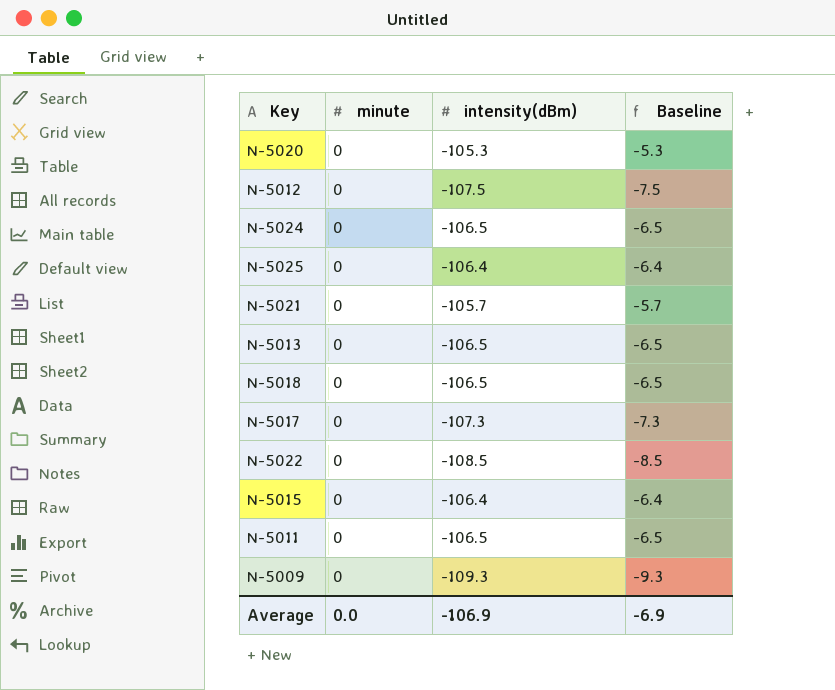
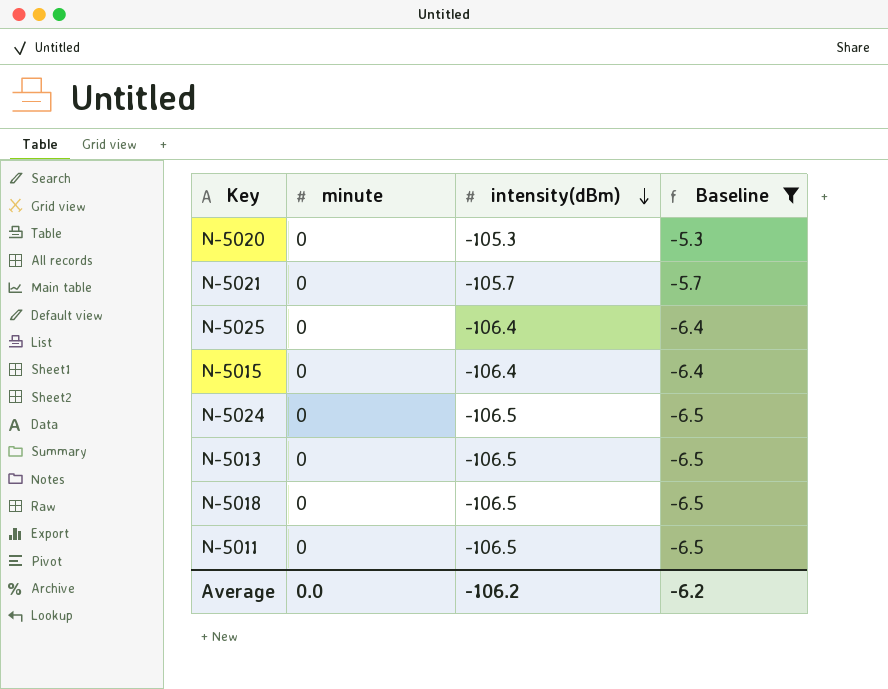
filter: none -> Baseline >= -6.5
row order: none -> intensity(dBm) descending
Average | intensity(dBm): -106.9 -> -106.2
Average | Baseline: -6.9 -> -6.2

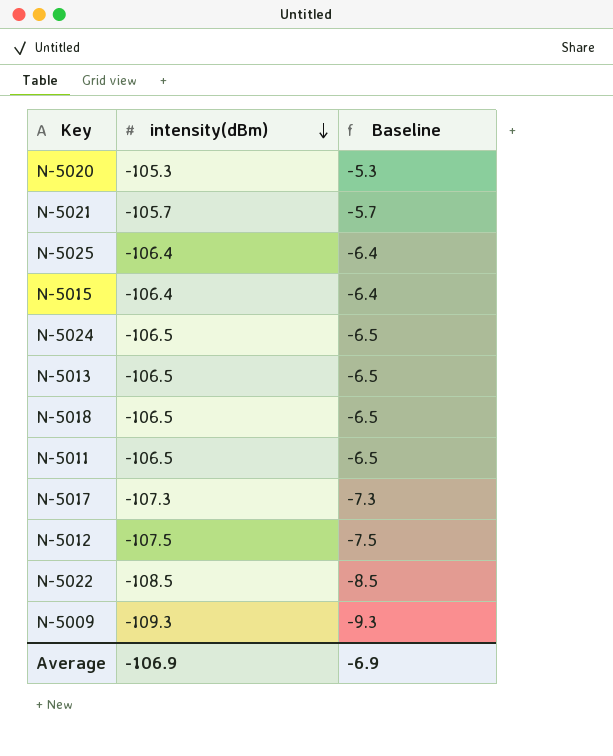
filter: Baseline >= -6.5 -> none
column minute | position: 2 -> none
Average | intensity(dBm): -106.2 -> -106.9
Average | Baseline: -6.2 -> -6.9

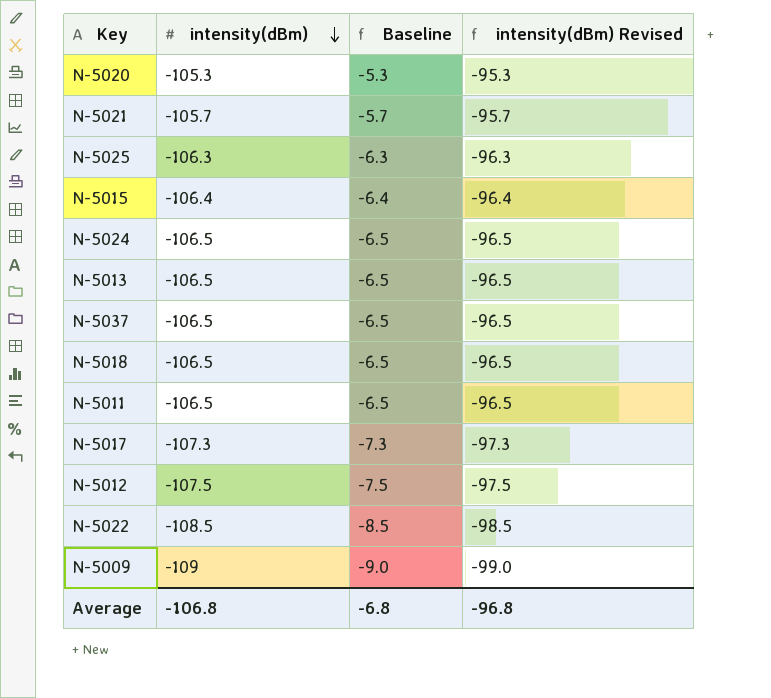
column intensity(dBm) Revised | formula: none -> [intensity(dBm)] + 10
N-5025 | intensity(dBm): -106.4 -> -106.3
N-5025 | Baseline: -6.4 -> -6.3
row N-5037: none -> -106.5 | -6.5 | -96.5
N-5009 | intensity(dBm): -109.3 -> -109
N-5009 | Baseline: -9.3 -> -9.0
Average | intensity(dBm): -106.9 -> -106.8
Average | Baseline: -6.9 -> -6.8

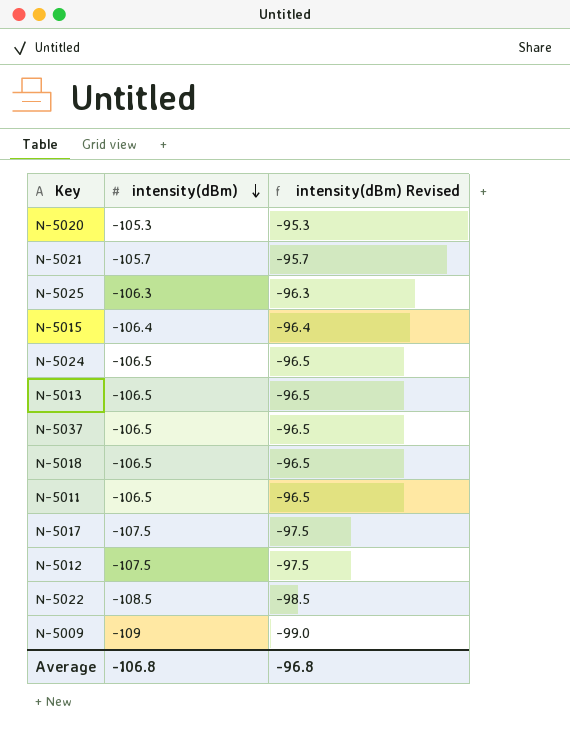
column Baseline | formula: [intensity(dBm)] + 100 -> none
N-5017 | intensity(dBm): -107.3 -> -107.5
N-5017 | intensity(dBm) Revised: -97.3 -> -97.5

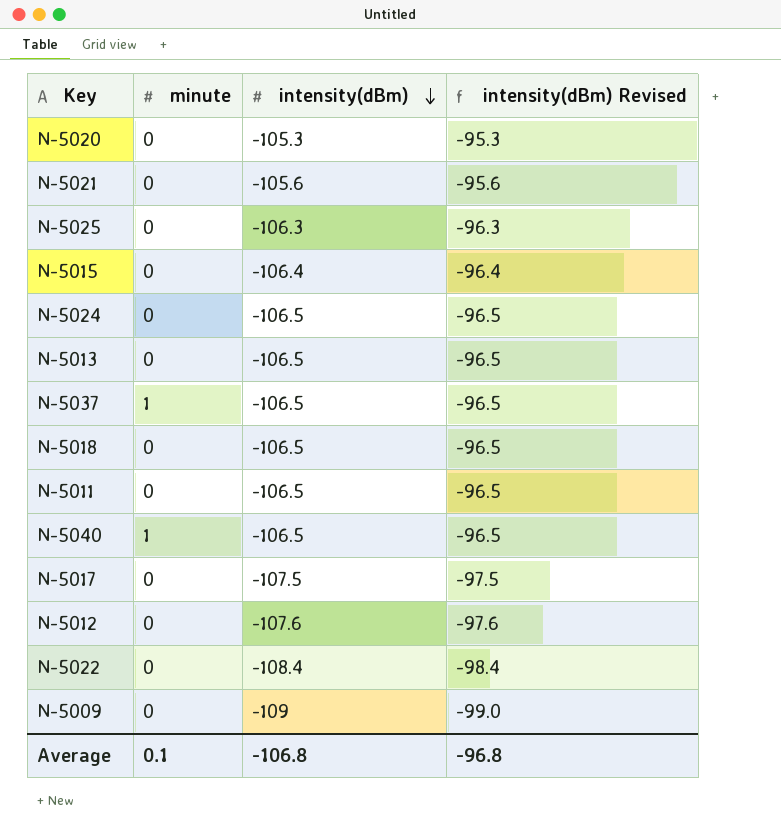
column minute | position: none -> 2
N-5021 | intensity(dBm): -105.7 -> -105.6
N-5021 | intensity(dBm) Revised: -95.7 -> -95.6
row N-5040: none -> 1 | -106.5 | -96.5
N-5012 | intensity(dBm): -107.5 -> -107.6
N-5012 | intensity(dBm) Revised: -97.5 -> -97.6
N-5022 | intensity(dBm): -108.5 -> -108.4
N-5022 | intensity(dBm) Revised: -98.5 -> -98.4

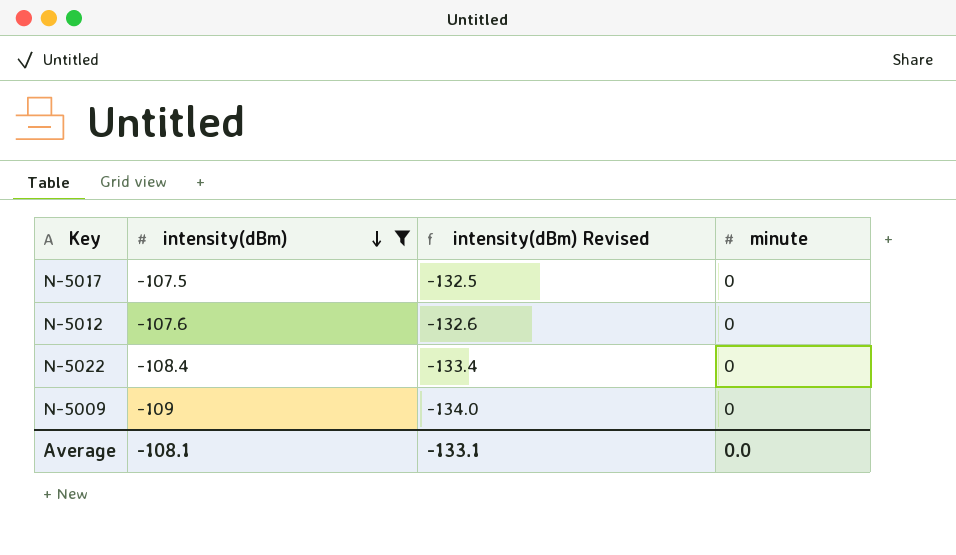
filter: none -> intensity(dBm) <= -107.5
column intensity(dBm) Revised | formula: [intensity(dBm)] + 10 -> [intensity(dBm)] - 25
column minute | position: 2 -> 4
Average | intensity(dBm): -106.8 -> -108.1
Average | intensity(dBm) Revised: -96.8 -> -133.1
Average | minute: 0.1 -> 0.0

